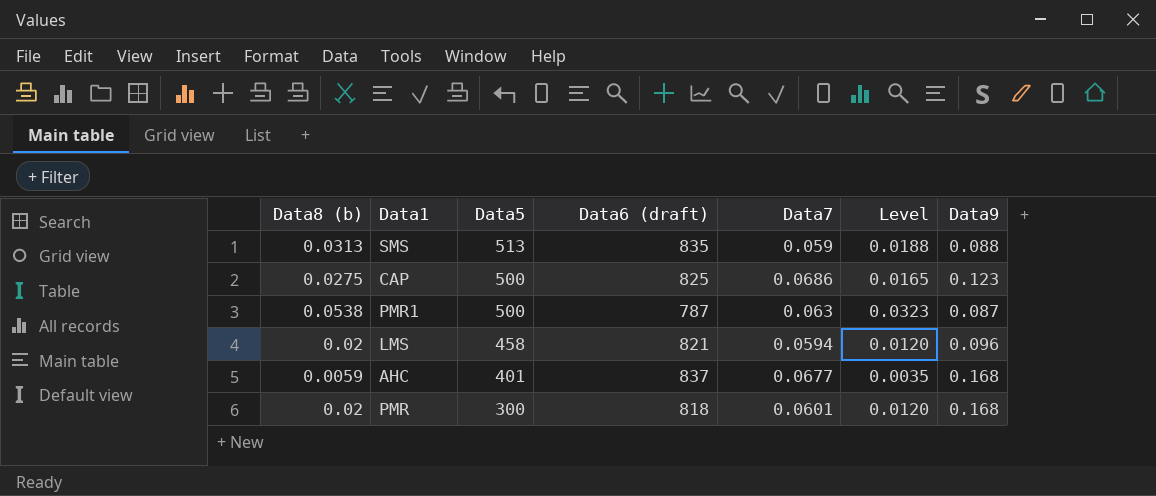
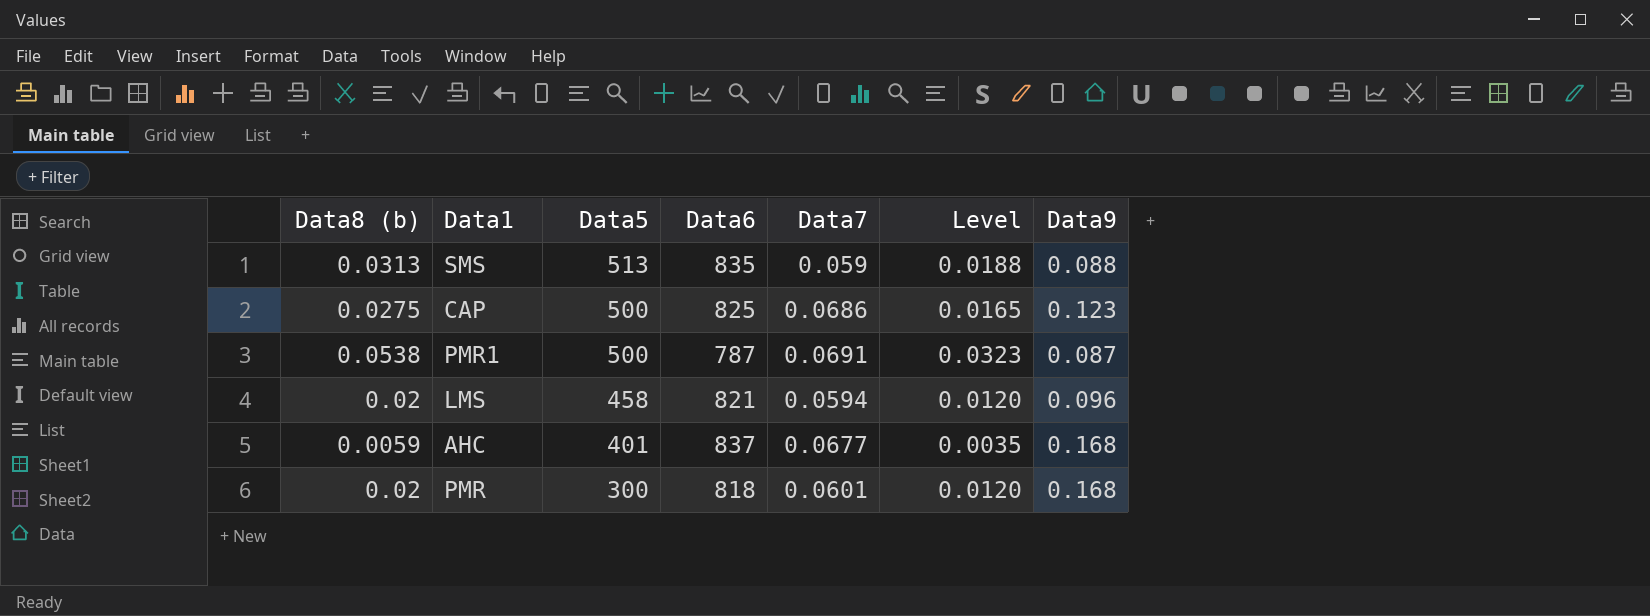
column name: Data6 (draft) -> Data6
PMR1 | Data7: 0.063 -> 0.0691

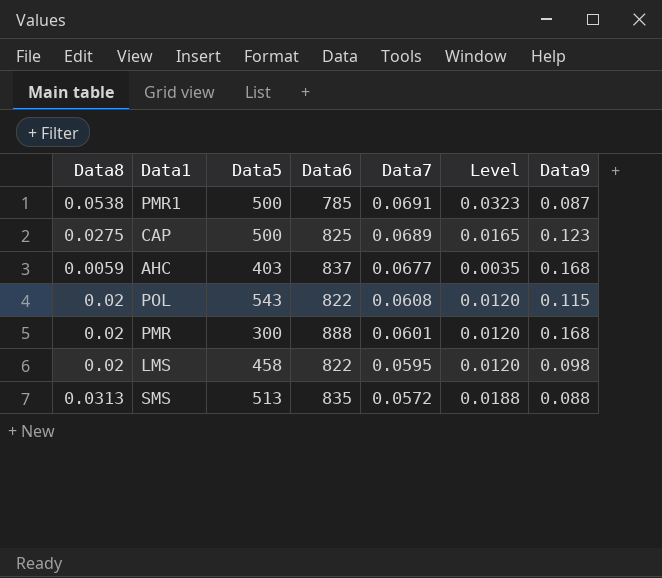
row order: Data5 descending -> Data7 descending
column name: Data8 (b) -> Data8
PMR1 | Data6: 787 -> 785
CAP | Data7: 0.0686 -> 0.0689
AHC | Data5: 401 -> 403
row POL: none -> 0.02 | 543 | 822 | 0.0608 | 0.0120 | 0.115
PMR | Data6: 818 -> 888
LMS | Data6: 821 -> 822
LMS | Data7: 0.0594 -> 0.0595
LMS | Data9: 0.096 -> 0.098
SMS | Data7: 0.059 -> 0.0572

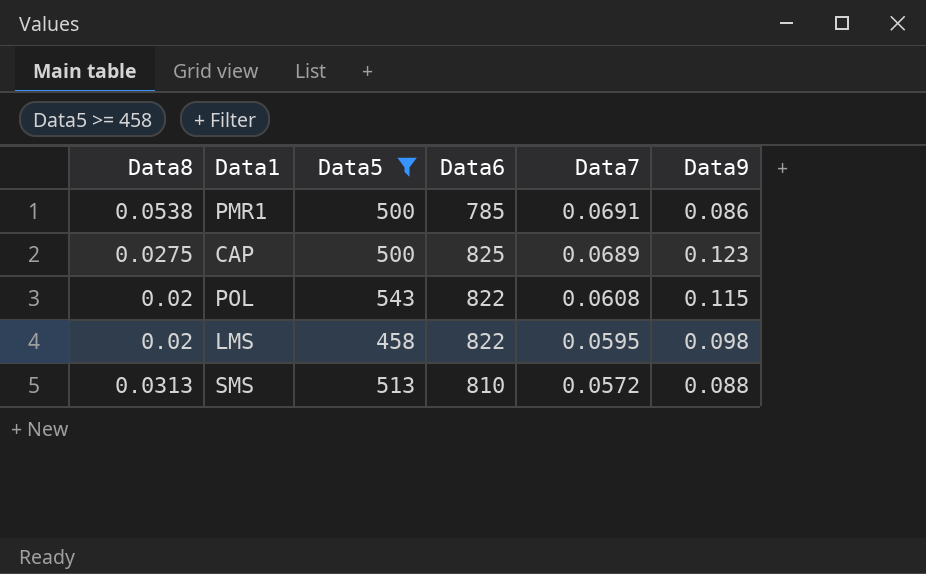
filter: none -> Data5 >= 458
column Level | formula: [Data8] * 0.6 -> none
PMR1 | Data9: 0.087 -> 0.086
SMS | Data6: 835 -> 810

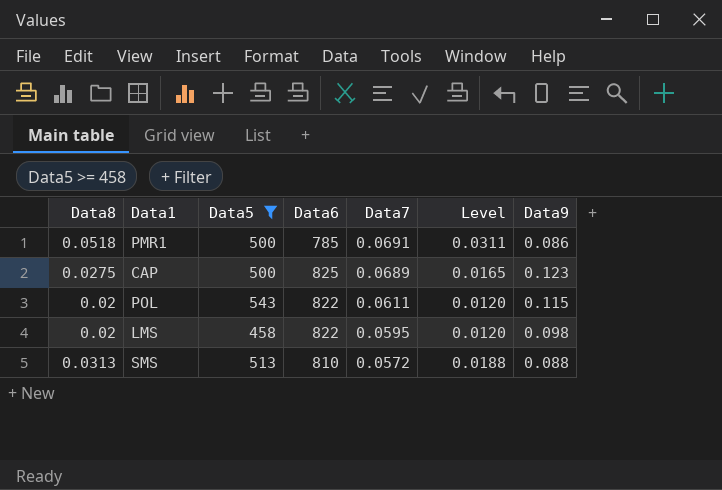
column Level | formula: none -> [Data8] * 0.6
PMR1 | Data8: 0.0538 -> 0.0518
POL | Data7: 0.0608 -> 0.0611

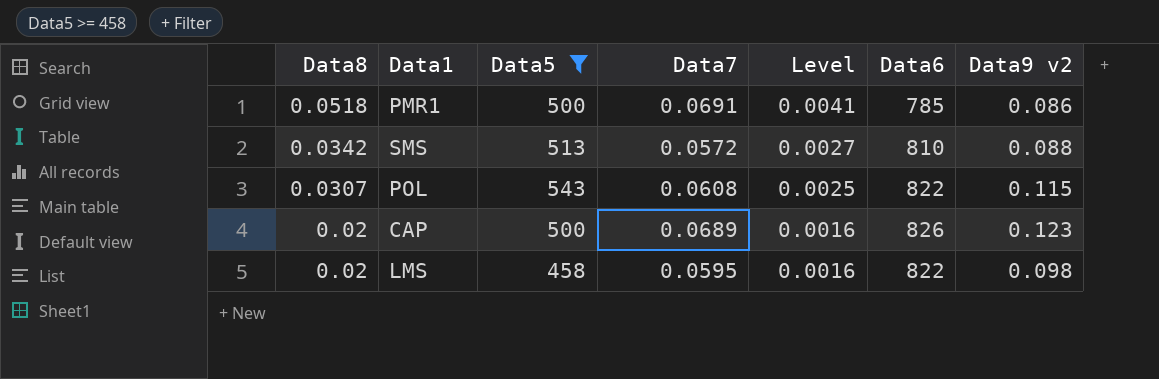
row order: Data7 descending -> Data8 descending
column Level | formula: [Data8] * 0.6 -> [Data8] * 0.08
column Data6 | position: 4 -> 6
column name: Data9 -> Data9 v2
SMS | Data8: 0.0313 -> 0.0342
POL | Data8: 0.02 -> 0.0307
POL | Data7: 0.0611 -> 0.0608
CAP | Data8: 0.0275 -> 0.02
CAP | Data6: 825 -> 826

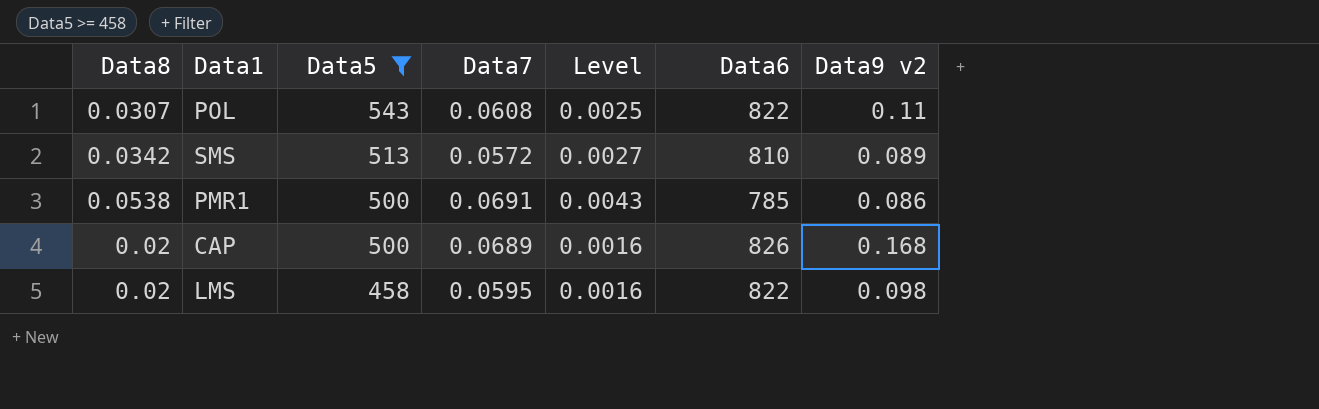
row order: Data8 descending -> Data5 descending
POL | Data9 v2: 0.115 -> 0.11
SMS | Data9 v2: 0.088 -> 0.089
PMR1 | Data8: 0.0518 -> 0.0538
PMR1 | Level: 0.0041 -> 0.0043
CAP | Data9 v2: 0.123 -> 0.168

